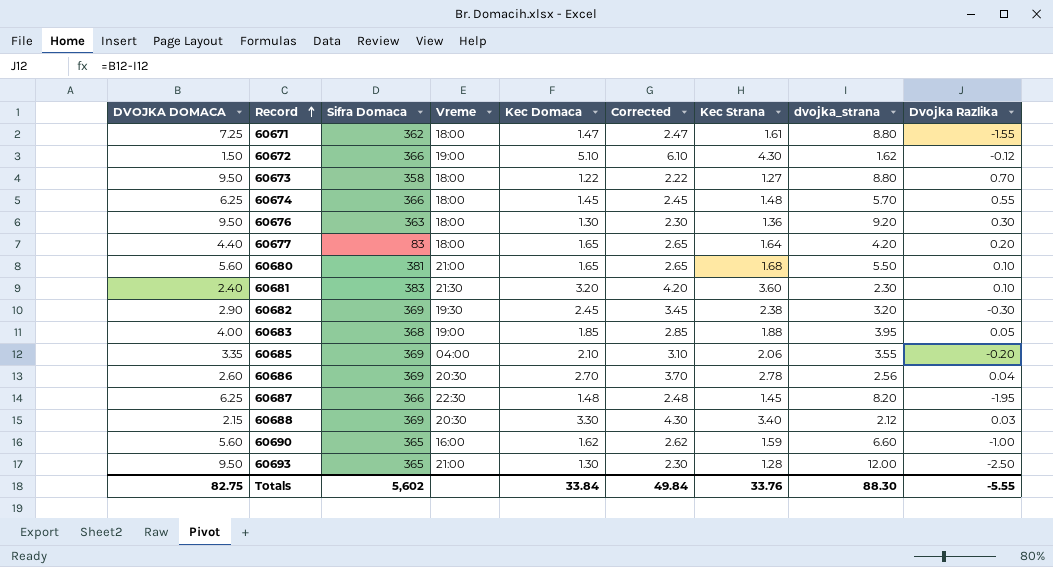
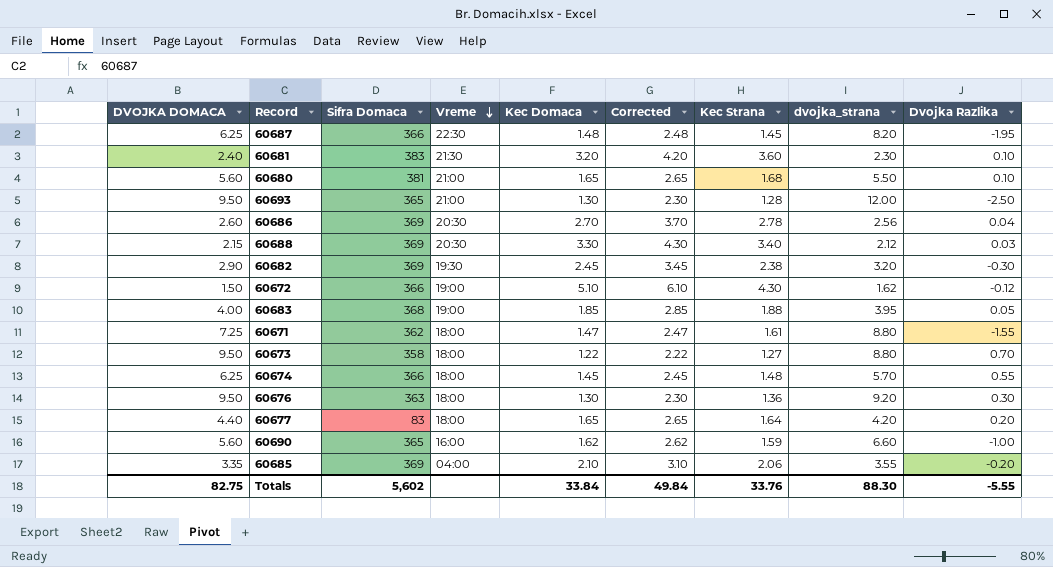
row order: Record ascending -> Vreme descending

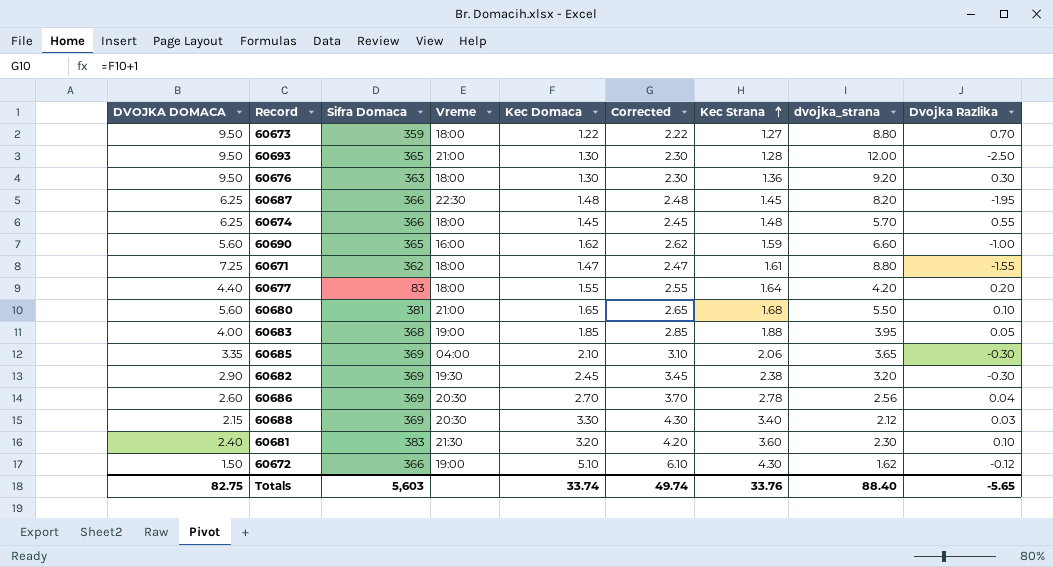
row order: Vreme descending -> Kec Strana ascending
60673 | Sifra Domaca: 358 -> 359
60677 | Kec Domaca: 1.65 -> 1.55
60677 | Corrected: 2.65 -> 2.55
60685 | dvojka_strana: 3.55 -> 3.65
60685 | Dvojka Razlika: -0.20 -> -0.30
Totals | Sifra Domaca: 5,602 -> 5,603
Totals | Kec Domaca: 33.84 -> 33.74
Totals | Corrected: 49.84 -> 49.74
Totals | dvojka_strana: 88.30 -> 88.40
Totals | Dvojka Razlika: -5.55 -> -5.65

